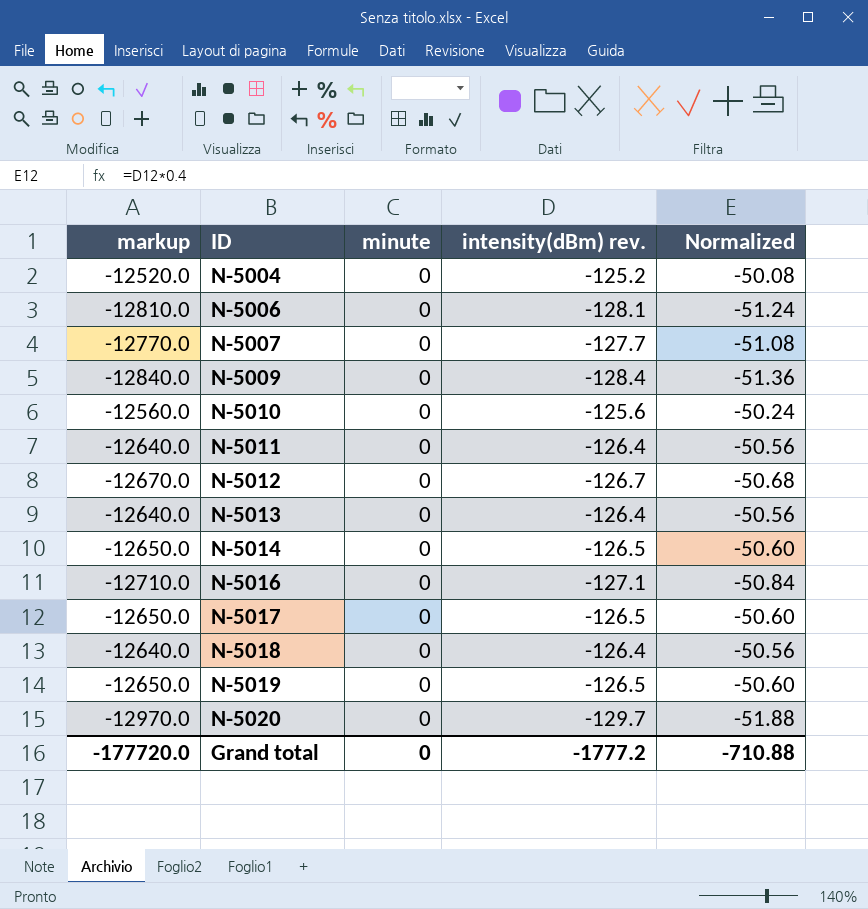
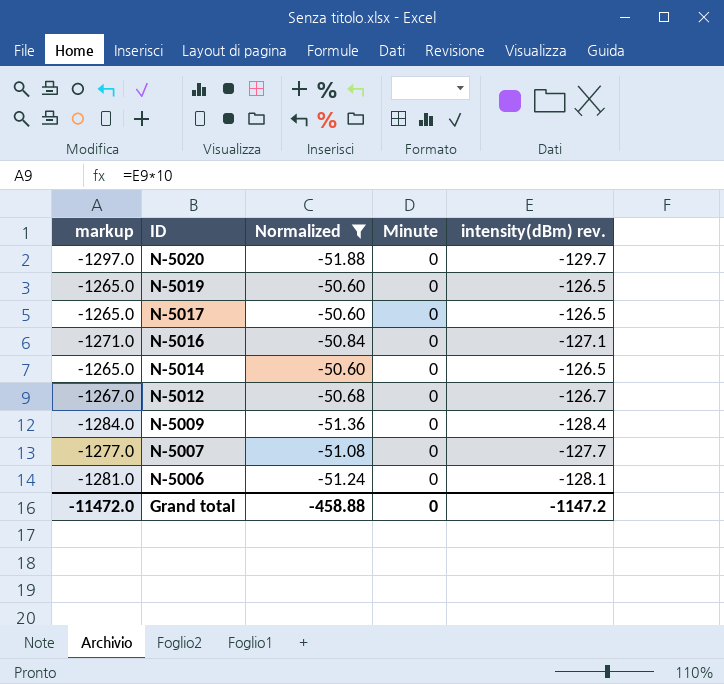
filter: none -> Normalized <= -50.60
row order: ID ascending -> ID descending
column markup | formula: [intensity(dBm) rev.] * 100 -> [intensity(dBm) rev.] * 10
column Normalized | position: 5 -> 3
column name: minute -> Minute
Grand total | markup: -177720.0 -> -11472.0
Grand total | Normalized: -710.88 -> -458.88
Grand total | intensity(dBm) rev.: -1777.2 -> -1147.2

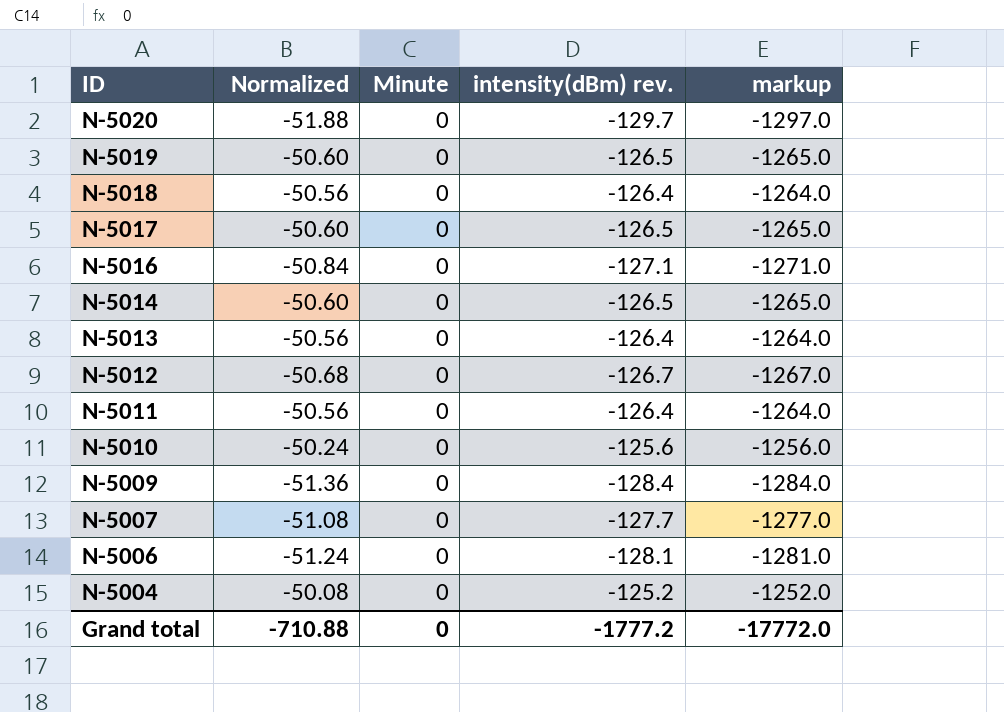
filter: Normalized <= -50.60 -> none
column markup | position: 1 -> 5
Grand total | Normalized: -458.88 -> -710.88
Grand total | intensity(dBm) rev.: -1147.2 -> -1777.2
Grand total | markup: -11472.0 -> -17772.0

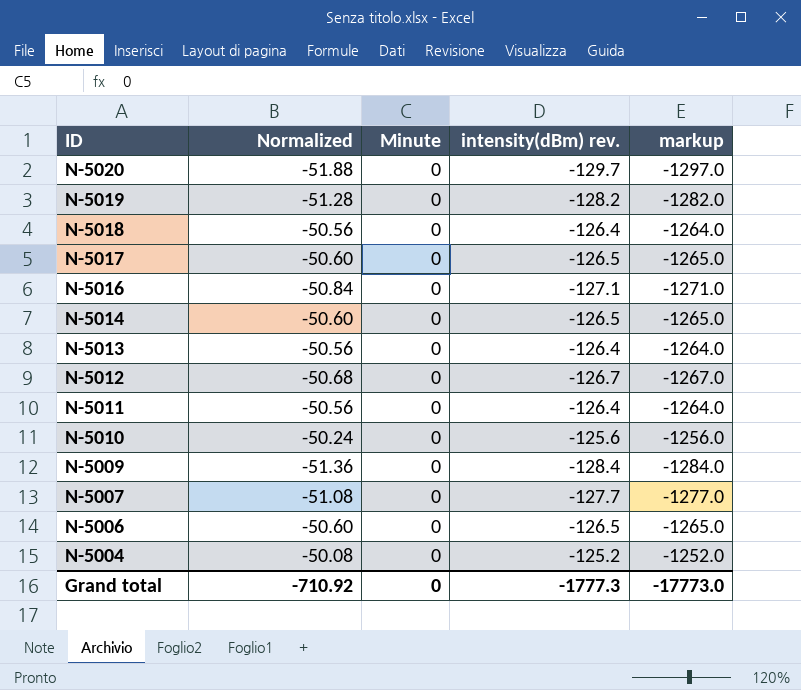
N-5019 | Normalized: -50.60 -> -51.28
N-5019 | intensity(dBm) rev.: -126.5 -> -128.2
N-5019 | markup: -1265.0 -> -1282.0
N-5006 | Normalized: -51.24 -> -50.60
N-5006 | intensity(dBm) rev.: -128.1 -> -126.5
N-5006 | markup: -1281.0 -> -1265.0
Grand total | Normalized: -710.88 -> -710.92
Grand total | intensity(dBm) rev.: -1777.2 -> -1777.3
Grand total | markup: -17772.0 -> -17773.0

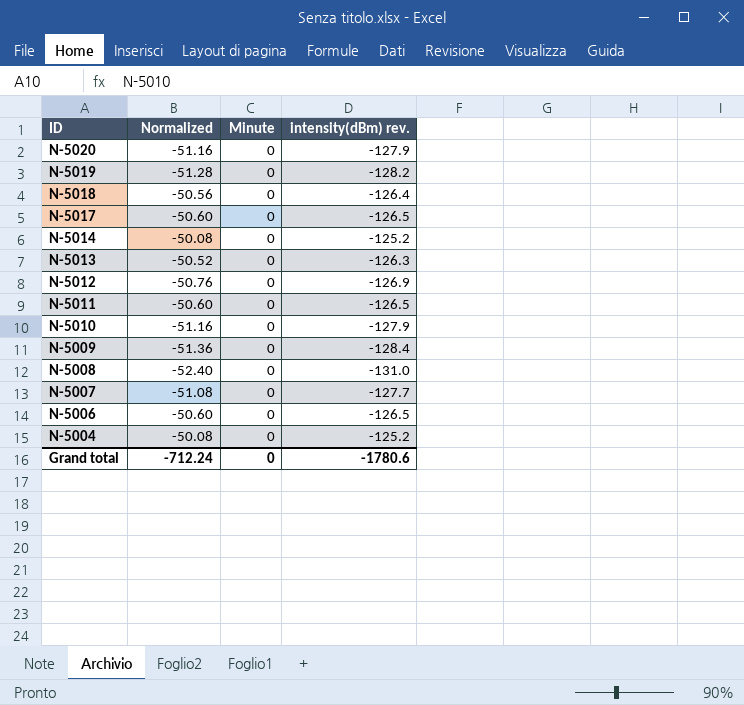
column markup | formula: [intensity(dBm) rev.] * 10 -> none
row N-5016: -50.84 | 0 | -127.1 | -1271.0 -> none
N-5020 | Normalized: -51.88 -> -51.16
N-5020 | intensity(dBm) rev.: -129.7 -> -127.9
N-5014 | Normalized: -50.60 -> -50.08
N-5014 | intensity(dBm) rev.: -126.5 -> -125.2
N-5013 | Normalized: -50.56 -> -50.52
N-5013 | intensity(dBm) rev.: -126.4 -> -126.3
N-5012 | Normalized: -50.68 -> -50.76
N-5012 | intensity(dBm) rev.: -126.7 -> -126.9
N-5011 | Normalized: -50.56 -> -50.60
N-5011 | intensity(dBm) rev.: -126.4 -> -126.5
N-5010 | Normalized: -50.24 -> -51.16
N-5010 | intensity(dBm) rev.: -125.6 -> -127.9
row N-5008: none -> -52.40 | 0 | -131.0
Grand total | Normalized: -710.92 -> -712.24
Grand total | intensity(dBm) rev.: -1777.3 -> -1780.6

